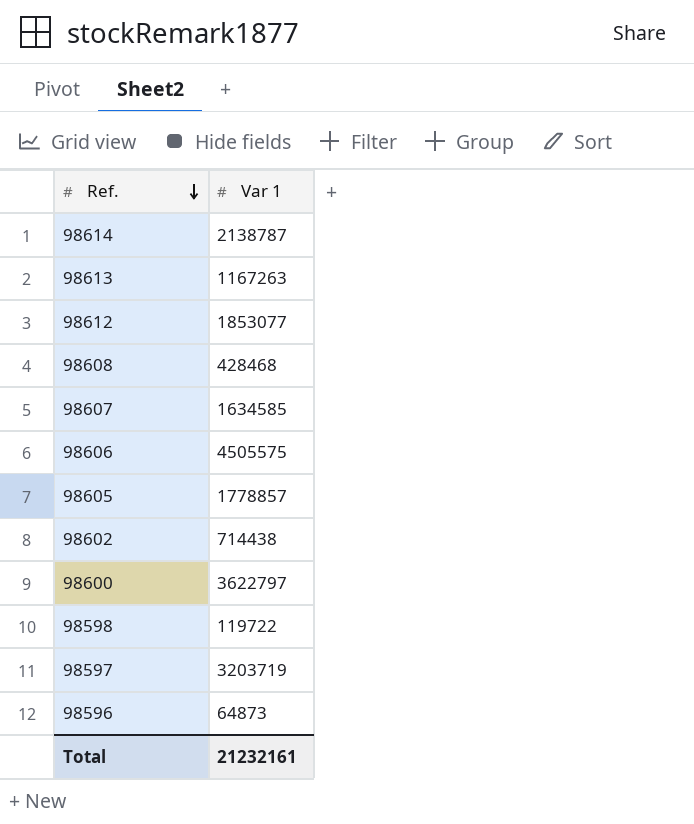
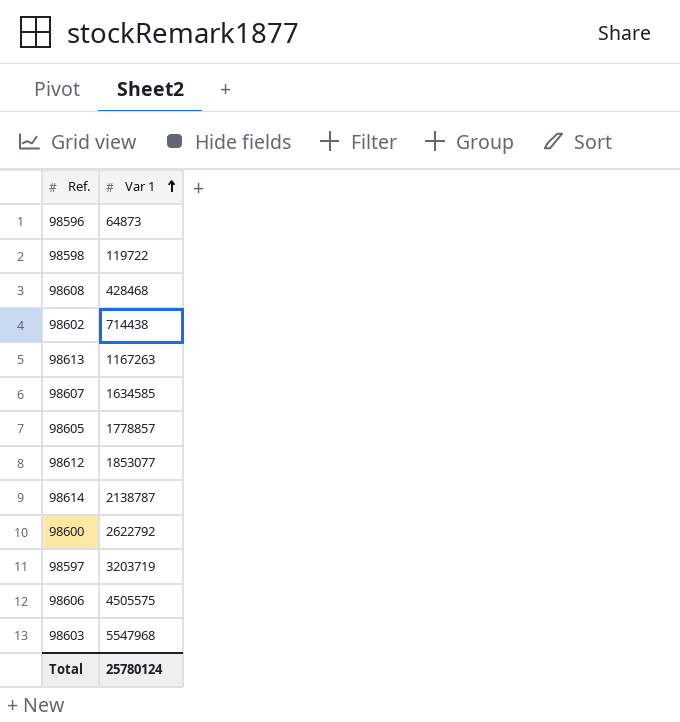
row order: Ref. descending -> Var 1 ascending
98600 | Var 1: 3622797 -> 2622792
row 98603: none -> 5547968
Total | Var 1: 21232161 -> 25780124

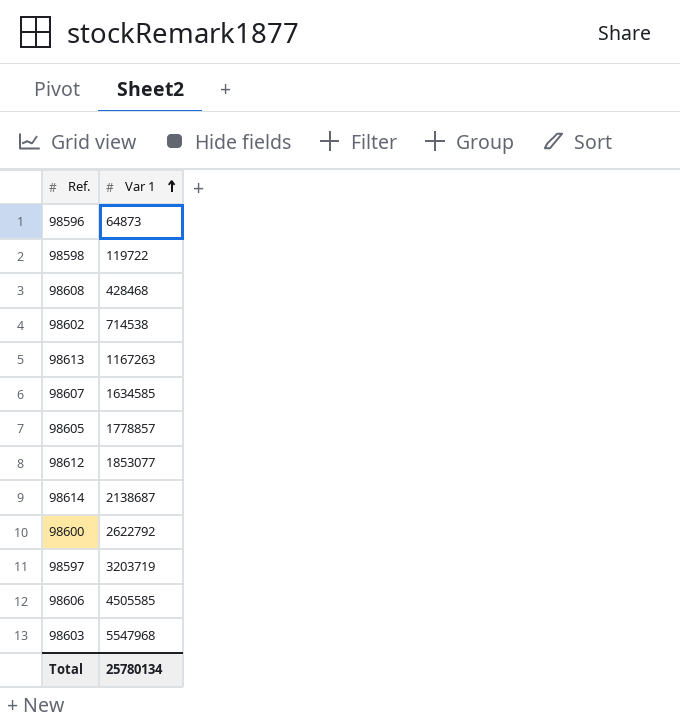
98602 | Var 1: 714438 -> 714538
98614 | Var 1: 2138787 -> 2138687
98606 | Var 1: 4505575 -> 4505585
Total | Var 1: 25780124 -> 25780134

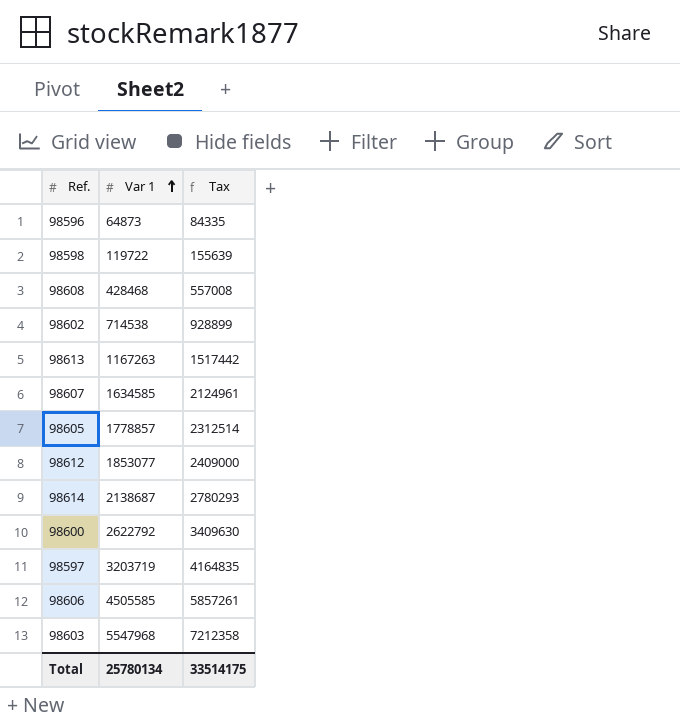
column Tax | formula: none -> [Var 1] * 1.3

